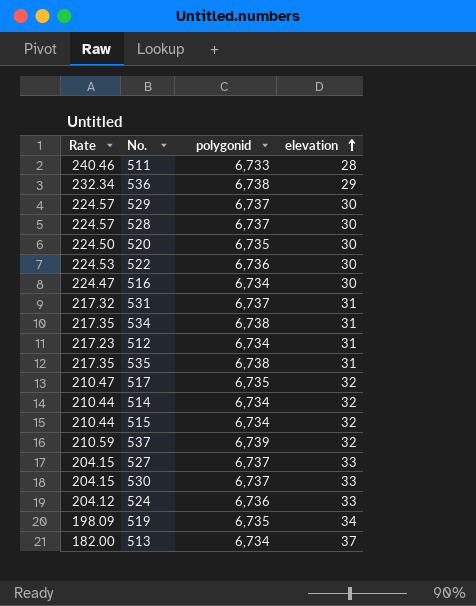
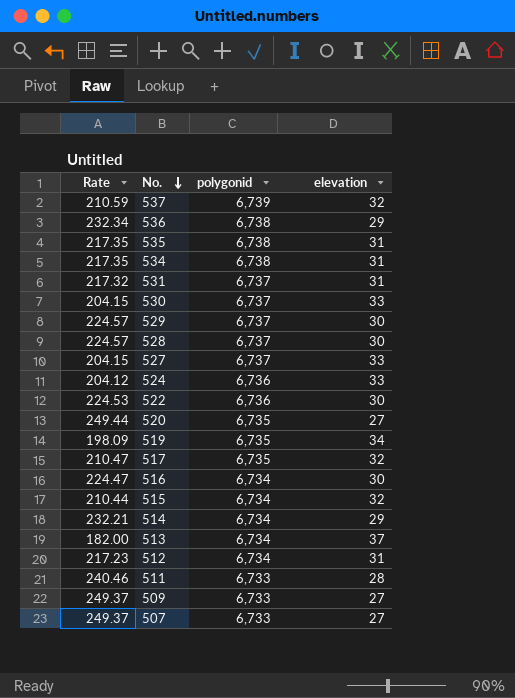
row order: elevation ascending -> No. descending
520 | Rate: 224.50 -> 249.44
520 | elevation: 30 -> 27
514 | Rate: 210.44 -> 232.21
514 | elevation: 32 -> 29
row 509: none -> 249.37 | 6,733 | 27
row 507: none -> 249.37 | 6,733 | 27

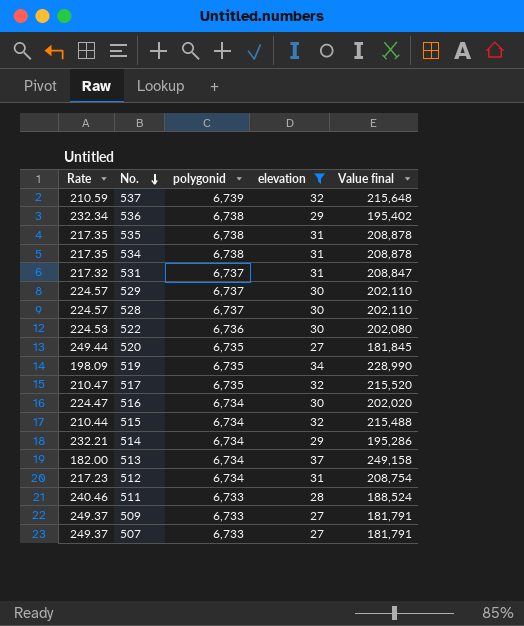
filter: none -> elevation != 33
column Value final | formula: none -> [polygonid] * [elevation]

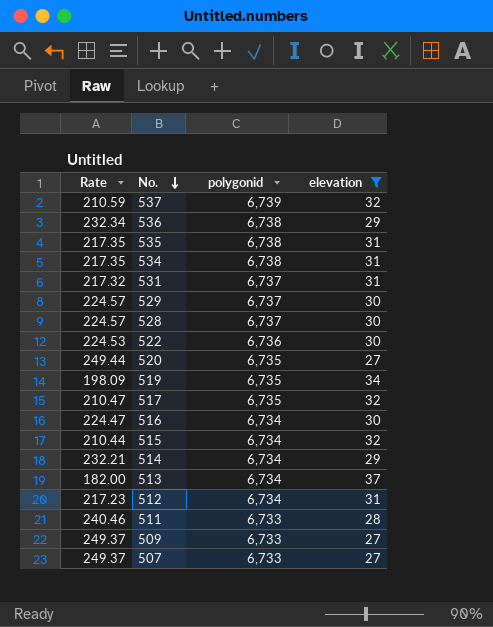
column Value final | formula: [polygonid] * [elevation] -> none

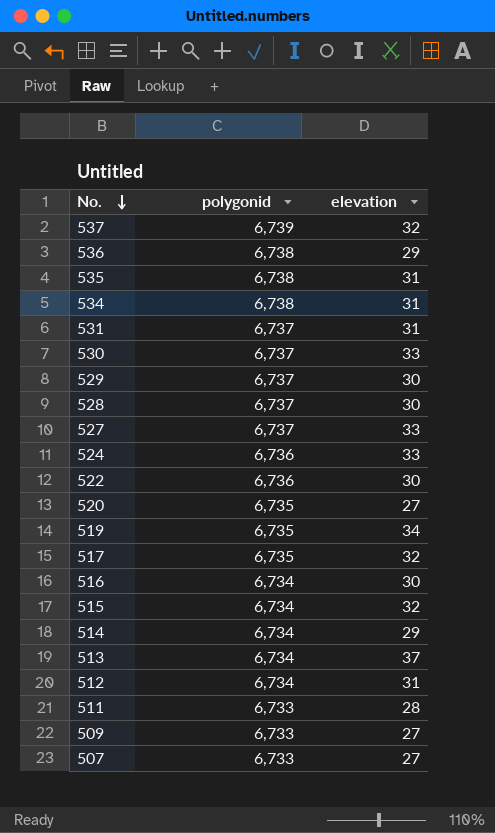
filter: elevation != 33 -> none
column Rate | formula: [polygonid] / [elevation] -> none

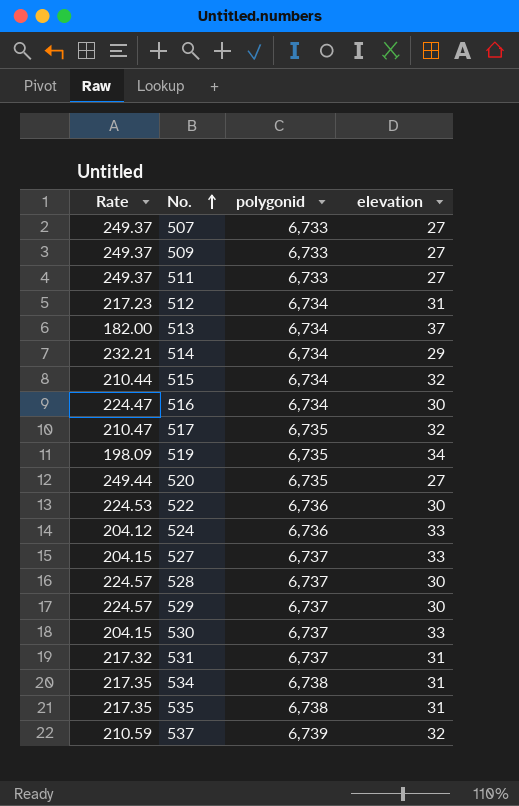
row order: No. descending -> No. ascending
column Rate | formula: none -> [polygonid] / [elevation]
row 536: 6,738 | 29 -> none
511 | elevation: 28 -> 27

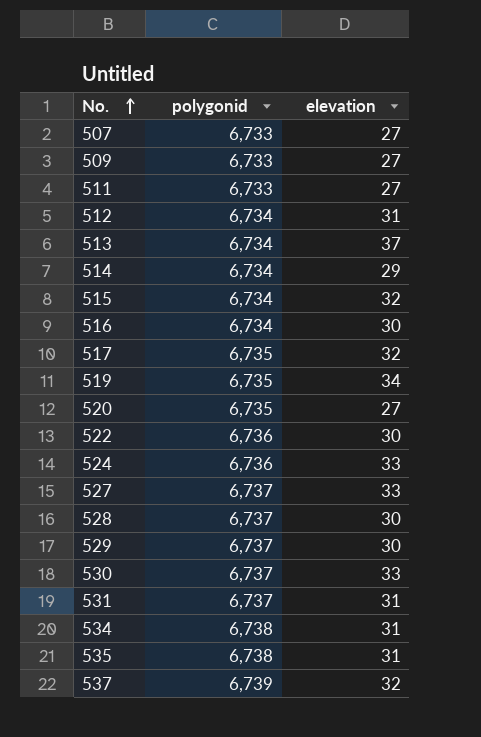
column Rate | formula: [polygonid] / [elevation] -> none

